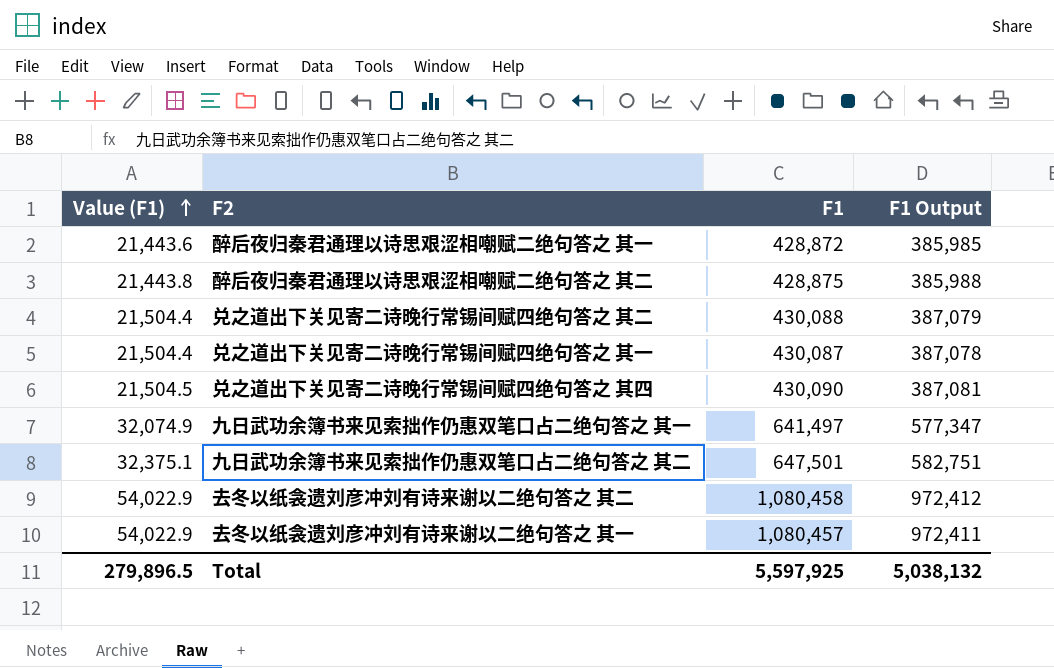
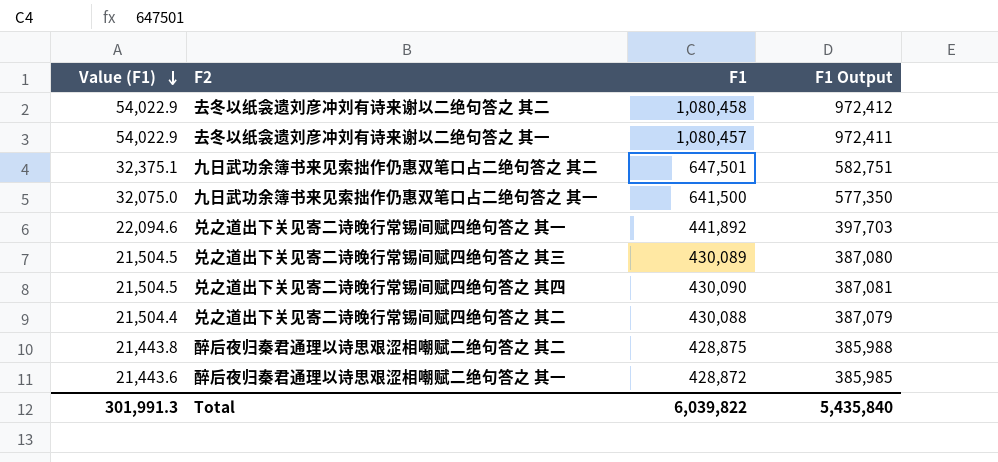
row order: Value (F1) ascending -> Value (F1) descending
九日武功余簿书来见索拙作仍惠双笔口占二绝句答之 其一 | Value (F1): 32,074.9 -> 32,075.0
九日武功余簿书来见索拙作仍惠双笔口占二绝句答之 其一 | F1: 641,497 -> 641,500
九日武功余簿书来见索拙作仍惠双笔口占二绝句答之 其一 | F1 Output: 577,347 -> 577,350
兑之道出下关见寄二诗晚行常锡间赋四绝句答之 其一 | Value (F1): 21,504.4 -> 22,094.6
兑之道出下关见寄二诗晚行常锡间赋四绝句答之 其一 | F1: 430,087 -> 441,892
兑之道出下关见寄二诗晚行常锡间赋四绝句答之 其一 | F1 Output: 387,078 -> 397,703
row 兑之道出下关见寄二诗晚行常锡间赋四绝句答之 其三: none -> 21,504.5 | 430,089 | 387,080
Total | Value (F1): 279,896.5 -> 301,991.3
Total | F1: 5,597,925 -> 6,039,822
Total | F1 Output: 5,038,132 -> 5,435,840

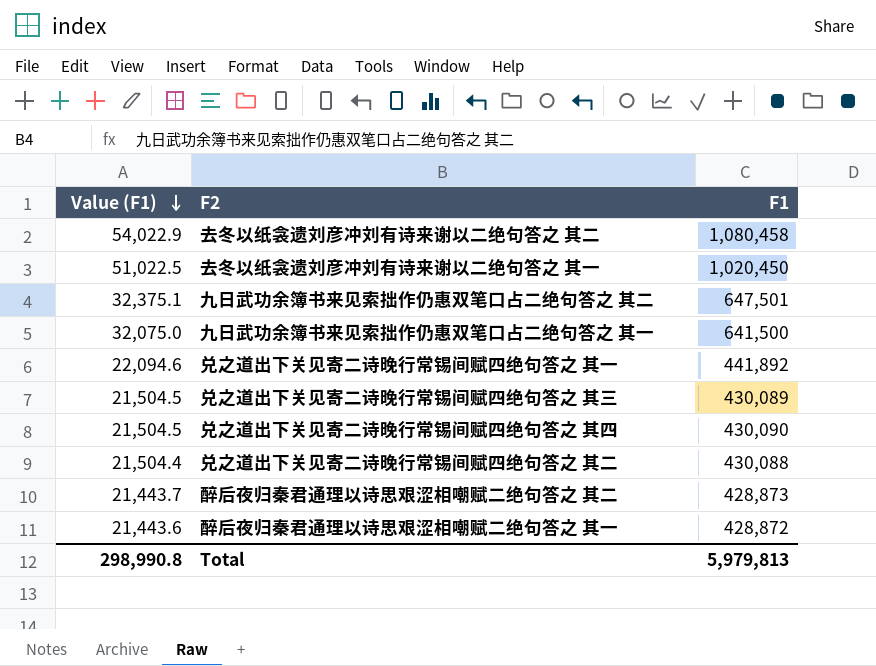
column F1 Output | formula: [F1] * 0.9 -> none
去冬以纸衾遗刘彦冲刘有诗来谢以二绝句答之 其一 | Value (F1): 54,022.9 -> 51,022.5
去冬以纸衾遗刘彦冲刘有诗来谢以二绝句答之 其一 | F1: 1,080,457 -> 1,020,450
醉后夜归秦君通理以诗思艰涩相嘲赋二绝句答之 其二 | Value (F1): 21,443.8 -> 21,443.7
醉后夜归秦君通理以诗思艰涩相嘲赋二绝句答之 其二 | F1: 428,875 -> 428,873
Total | Value (F1): 301,991.3 -> 298,990.8
Total | F1: 6,039,822 -> 5,979,813

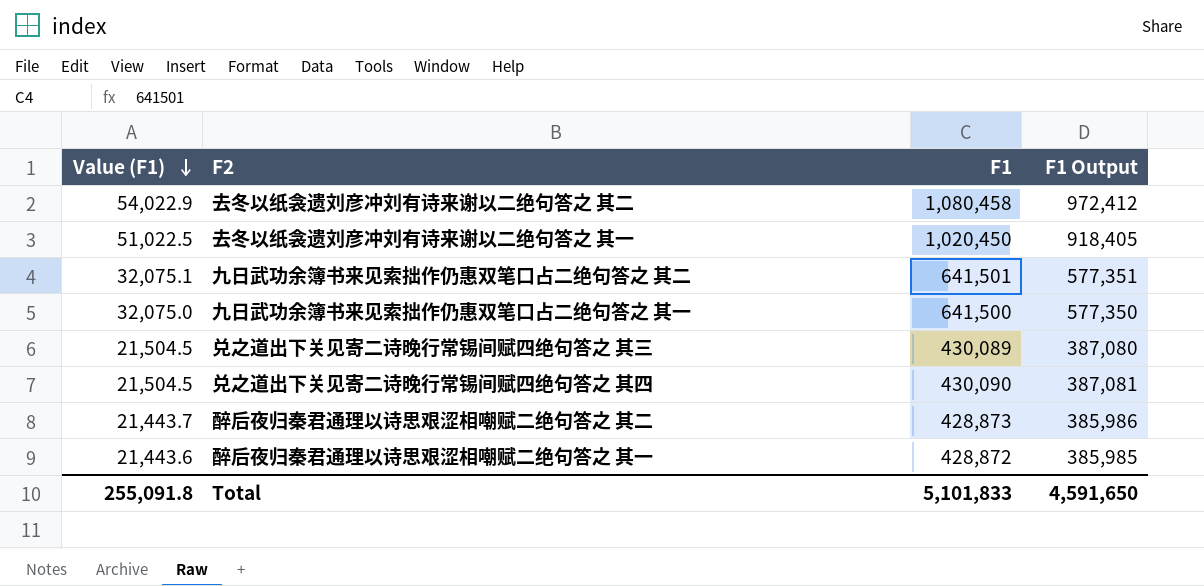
column F1 Output | formula: none -> [F1] * 0.9
row 兑之道出下关见寄二诗晚行常锡间赋四绝句答之 其一: 22,094.6 | 441,892 -> none
row 兑之道出下关见寄二诗晚行常锡间赋四绝句答之 其二: 21,504.4 | 430,088 -> none
九日武功余簿书来见索拙作仍惠双笔口占二绝句答之 其二 | Value (F1): 32,375.1 -> 32,075.1
九日武功余簿书来见索拙作仍惠双笔口占二绝句答之 其二 | F1: 647,501 -> 641,501
Total | Value (F1): 298,990.8 -> 255,091.8
Total | F1: 5,979,813 -> 5,101,833

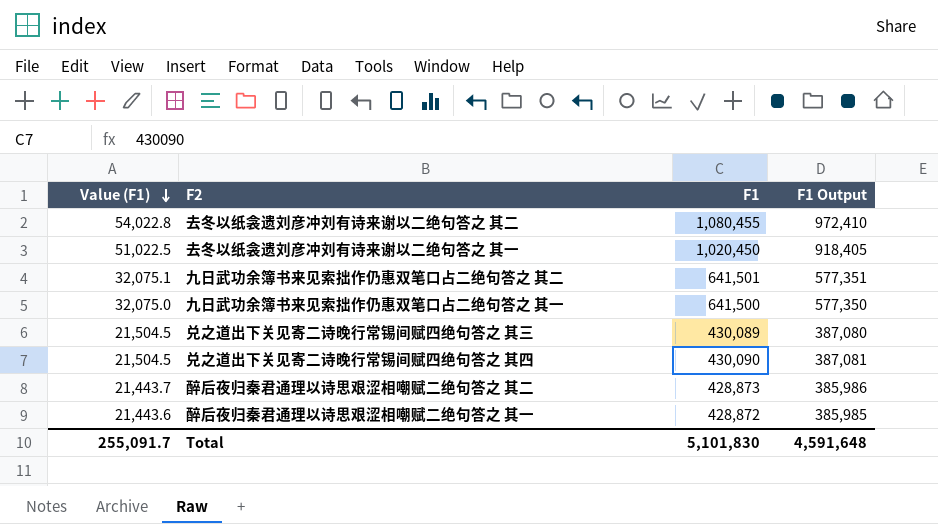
去冬以纸衾遗刘彦冲刘有诗来谢以二绝句答之 其二 | Value (F1): 54,022.9 -> 54,022.8
去冬以纸衾遗刘彦冲刘有诗来谢以二绝句答之 其二 | F1: 1,080,458 -> 1,080,455
去冬以纸衾遗刘彦冲刘有诗来谢以二绝句答之 其二 | F1 Output: 972,412 -> 972,410
Total | Value (F1): 255,091.8 -> 255,091.7
Total | F1: 5,101,833 -> 5,101,830
Total | F1 Output: 4,591,650 -> 4,591,648

